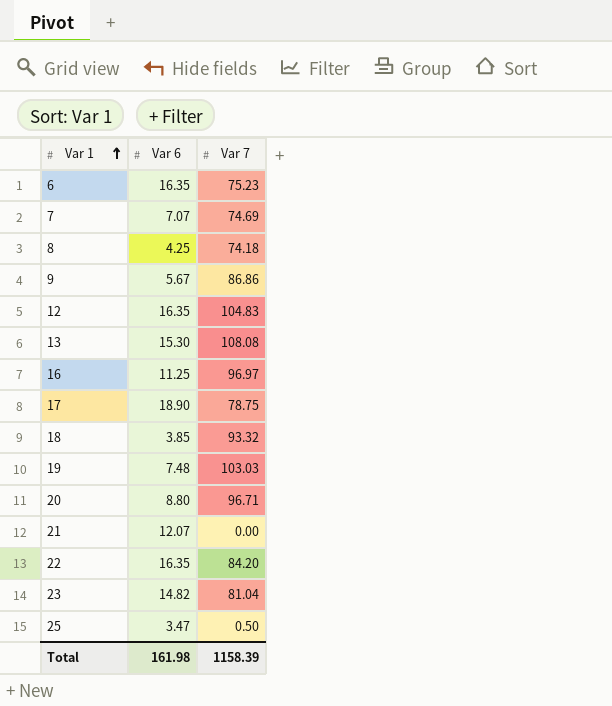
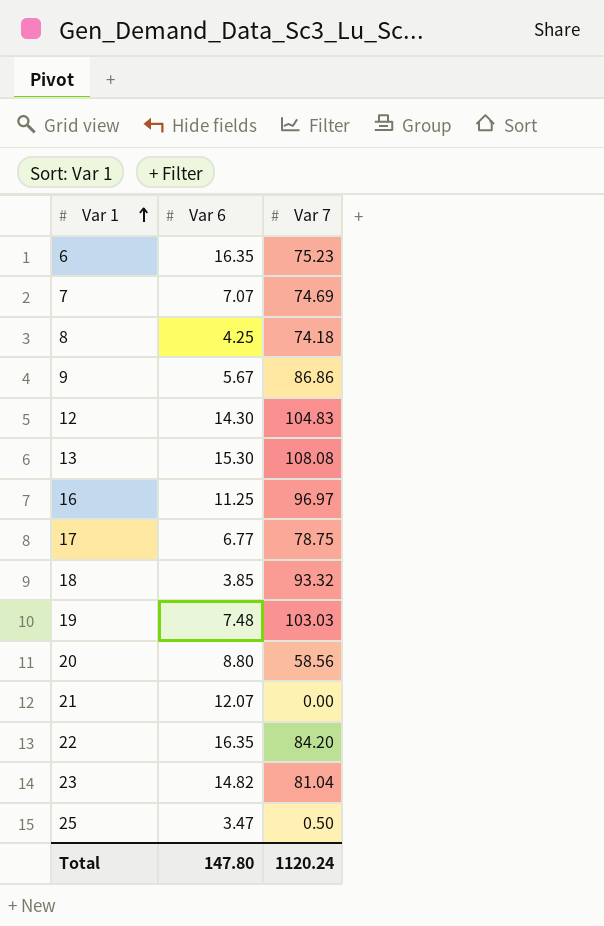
12 | Var 6: 16.35 -> 14.30
17 | Var 6: 18.90 -> 6.77
20 | Var 7: 96.71 -> 58.56
Total | Var 6: 161.98 -> 147.80
Total | Var 7: 1158.39 -> 1120.24

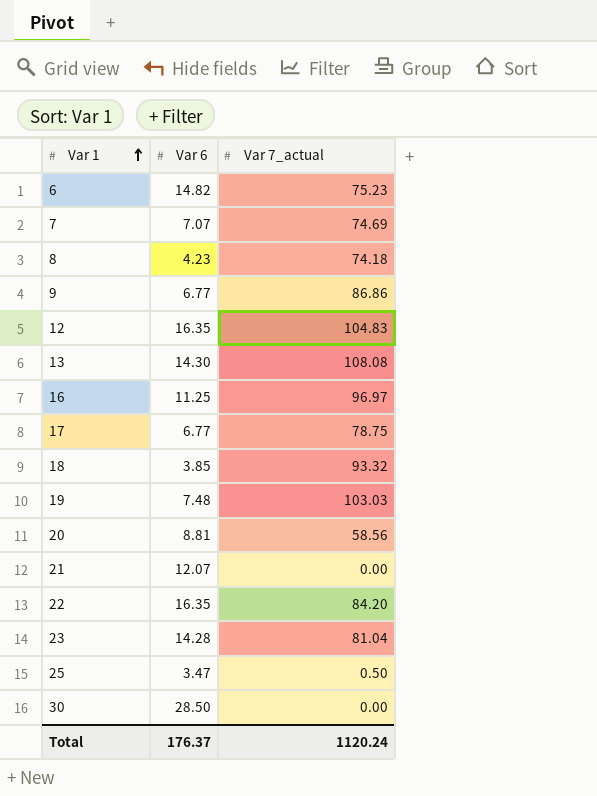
column name: Var 7 -> Var 7_actual
6 | Var 6: 16.35 -> 14.82
8 | Var 6: 4.25 -> 4.23
9 | Var 6: 5.67 -> 6.77
12 | Var 6: 14.30 -> 16.35
13 | Var 6: 15.30 -> 14.30
20 | Var 6: 8.80 -> 8.81
23 | Var 6: 14.82 -> 14.28
row 30: none -> 28.50 | 0.00
Total | Var 6: 147.80 -> 176.37

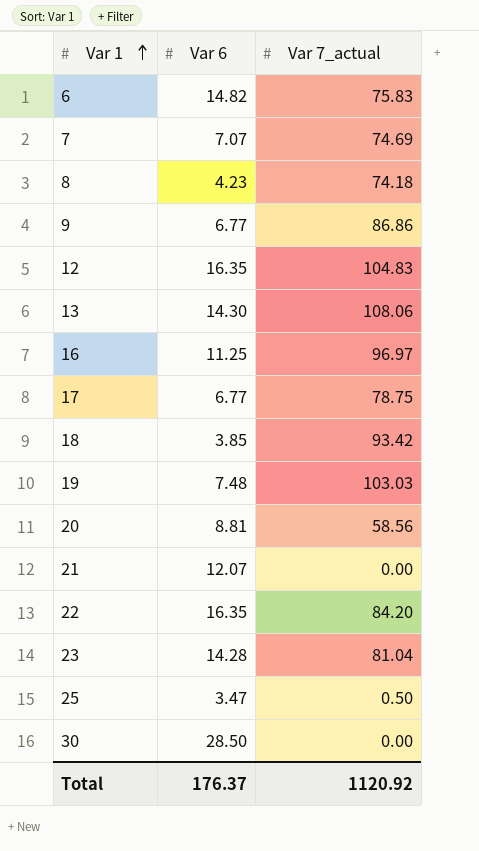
6 | Var 7_actual: 75.23 -> 75.83
13 | Var 7_actual: 108.08 -> 108.06
18 | Var 7_actual: 93.32 -> 93.42
Total | Var 7_actual: 1120.24 -> 1120.92

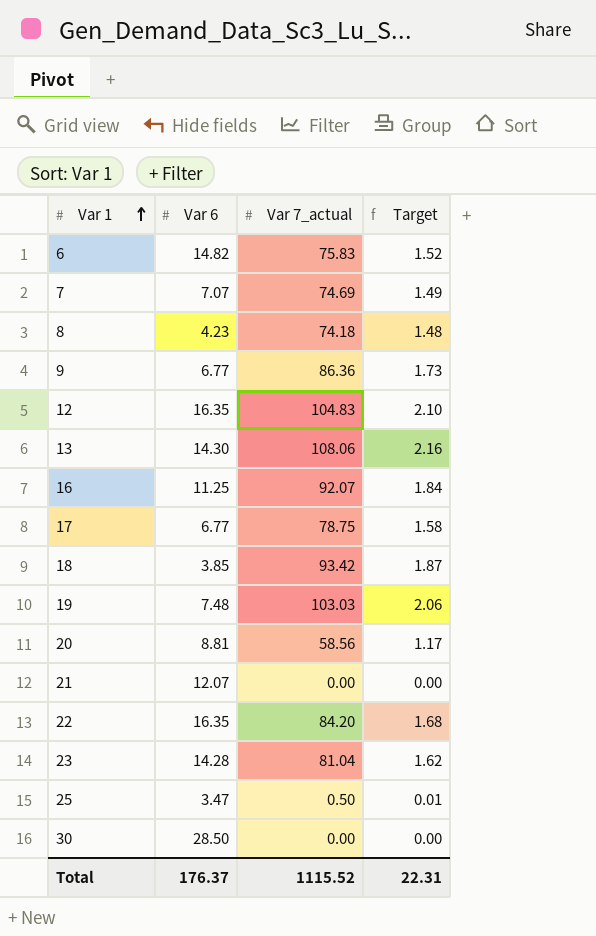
column Target | formula: none -> [Var 7_actual] * 0.02
9 | Var 7_actual: 86.86 -> 86.36
16 | Var 7_actual: 96.97 -> 92.07
Total | Var 7_actual: 1120.92 -> 1115.52

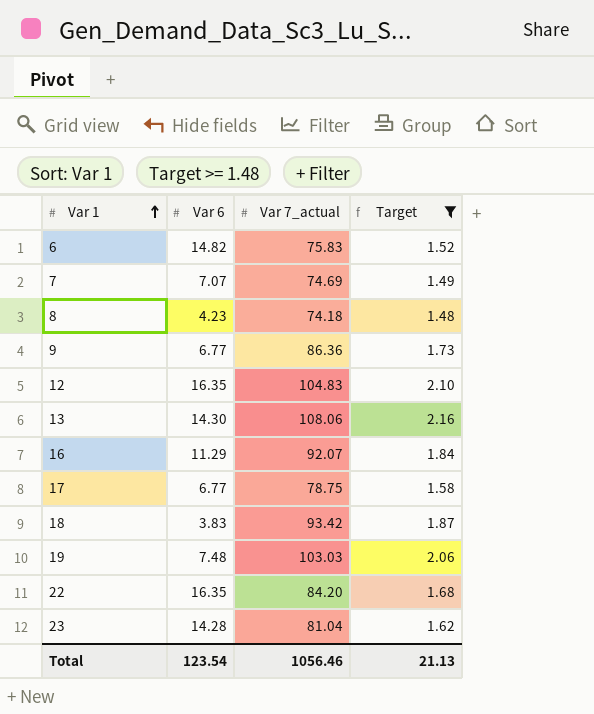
filter: none -> Target >= 1.48
16 | Var 6: 11.25 -> 11.29
18 | Var 6: 3.85 -> 3.83
Total | Var 6: 176.37 -> 123.54
Total | Var 7_actual: 1115.52 -> 1056.46
Total | Target: 22.31 -> 21.13

